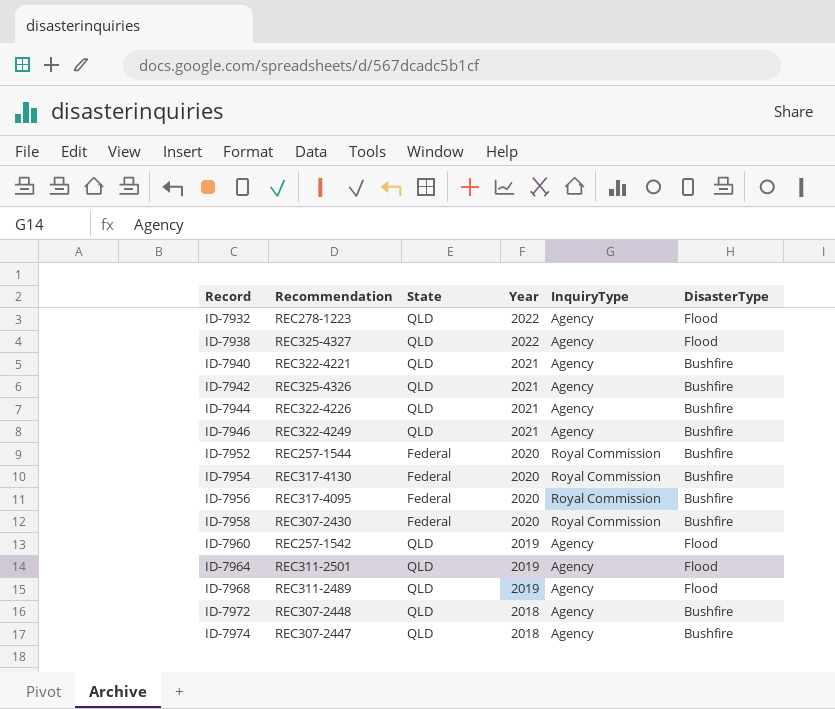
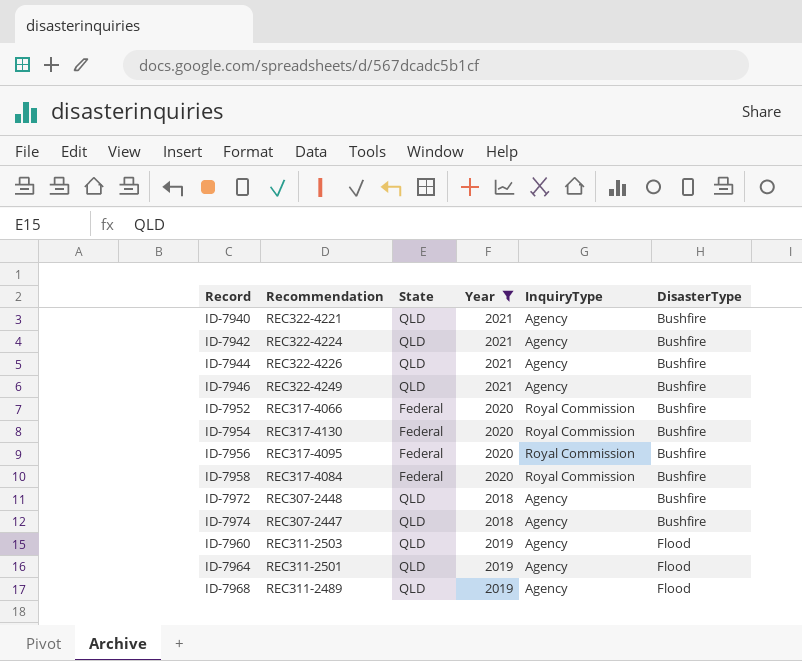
filter: none -> Year != 2022
row order: Record ascending -> DisasterType ascending
ID-7942 | Recommendation: REC325-4326 -> REC322-4224
ID-7952 | Recommendation: REC257-1544 -> REC317-4066
ID-7958 | Recommendation: REC307-2430 -> REC317-4084
ID-7960 | Recommendation: REC257-1542 -> REC311-2503

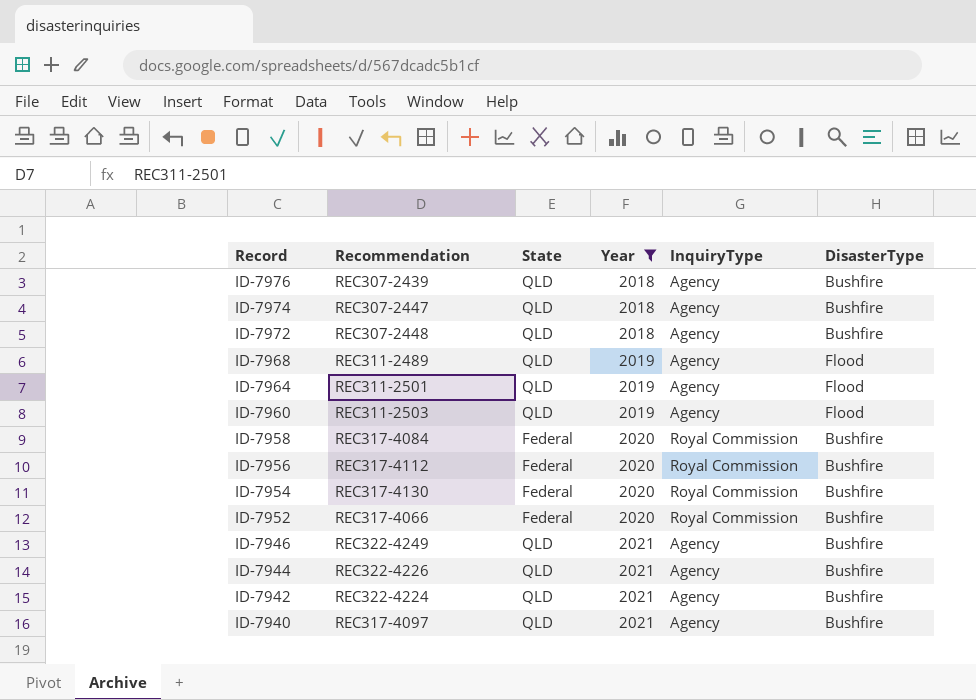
row order: DisasterType ascending -> Record descending
row ID-7976: none -> REC307-2439 | QLD | 2018 | Agency | Bushfire
ID-7956 | Recommendation: REC317-4095 -> REC317-4112
ID-7940 | Recommendation: REC322-4221 -> REC317-4097

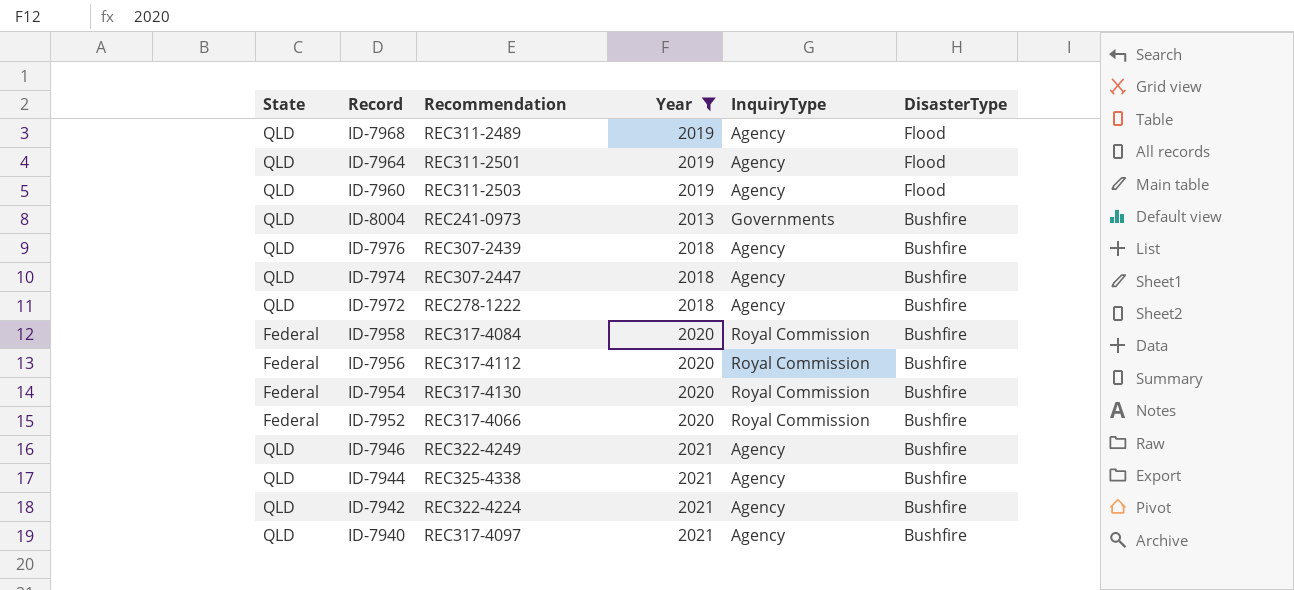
row order: Record descending -> DisasterType descending
column State | position: 3 -> 1
row ID-8004: none -> QLD | REC241-0973 | 2013 | Governments | Bushfire
ID-7972 | Recommendation: REC307-2448 -> REC278-1222
ID-7944 | Recommendation: REC322-4226 -> REC325-4338

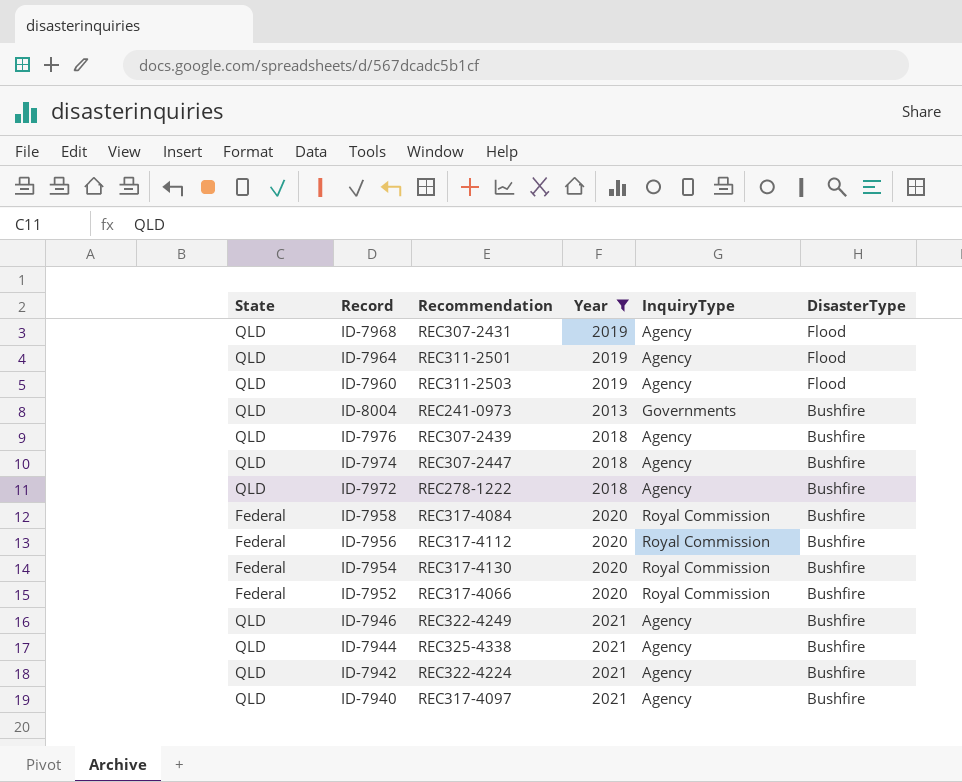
ID-7968 | Recommendation: REC311-2489 -> REC307-2431

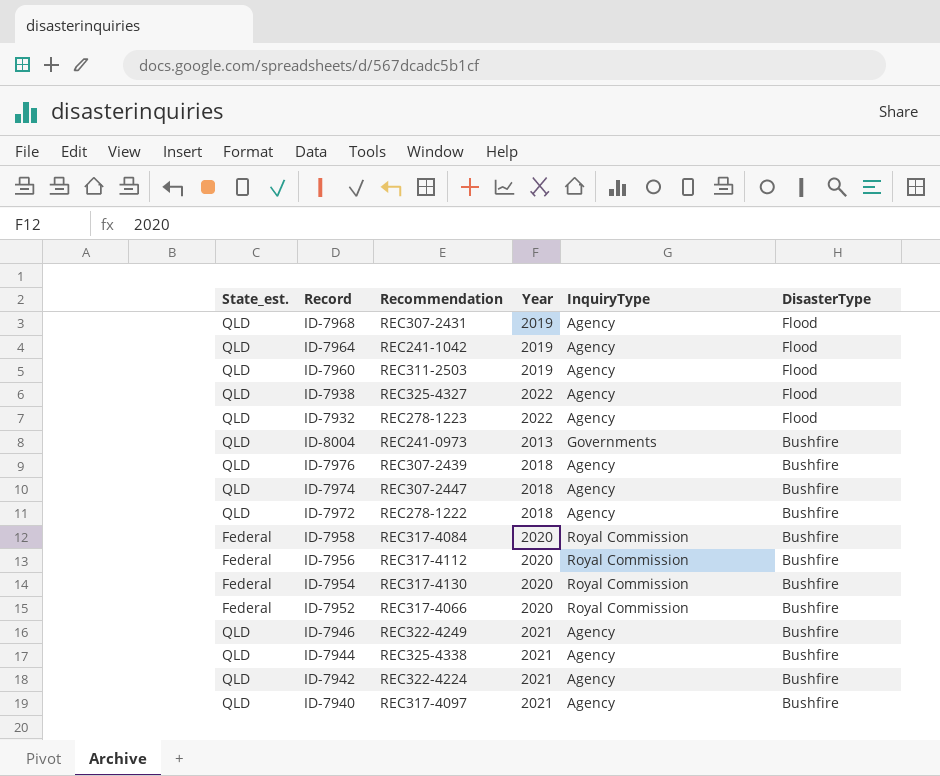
filter: Year != 2022 -> none
column name: State -> State_est.
ID-7964 | Recommendation: REC311-2501 -> REC241-1042

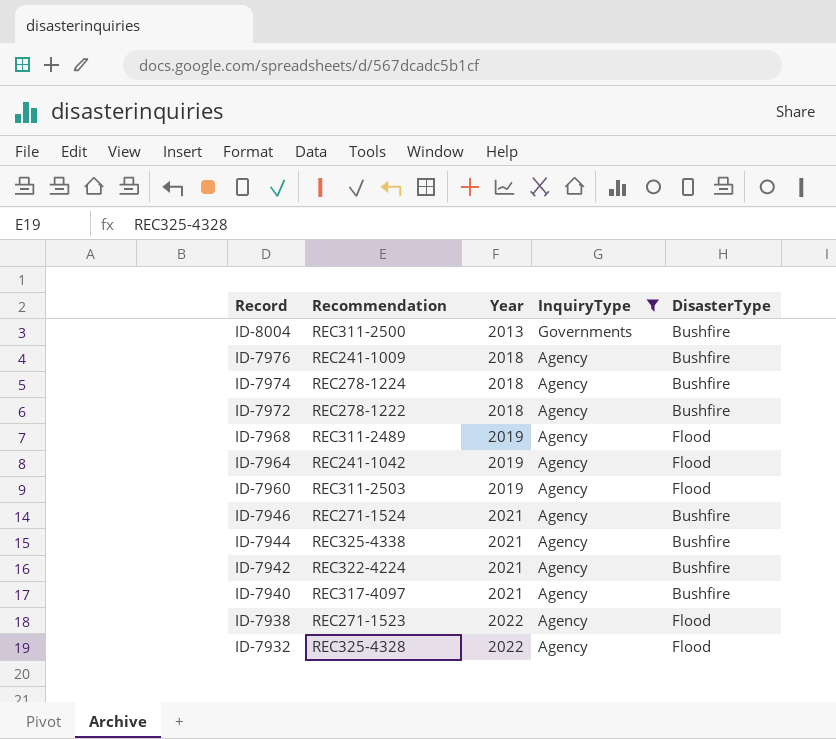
filter: none -> InquiryType != Royal Commission
row order: DisasterType descending -> Record descending
column State_est. | position: 1 -> none
ID-8004 | Recommendation: REC241-0973 -> REC311-2500
ID-7976 | Recommendation: REC307-2439 -> REC241-1009
ID-7974 | Recommendation: REC307-2447 -> REC278-1224
ID-7968 | Recommendation: REC307-2431 -> REC311-2489
ID-7946 | Recommendation: REC322-4249 -> REC271-1524
ID-7938 | Recommendation: REC325-4327 -> REC271-1523
ID-7932 | Recommendation: REC278-1223 -> REC325-4328

